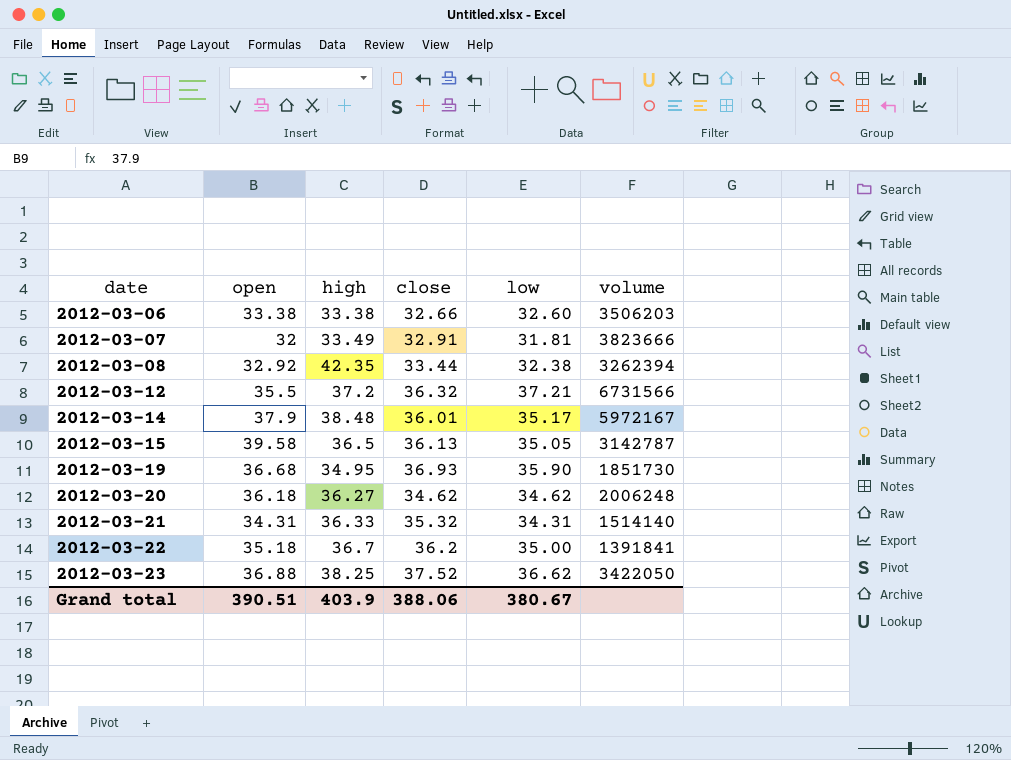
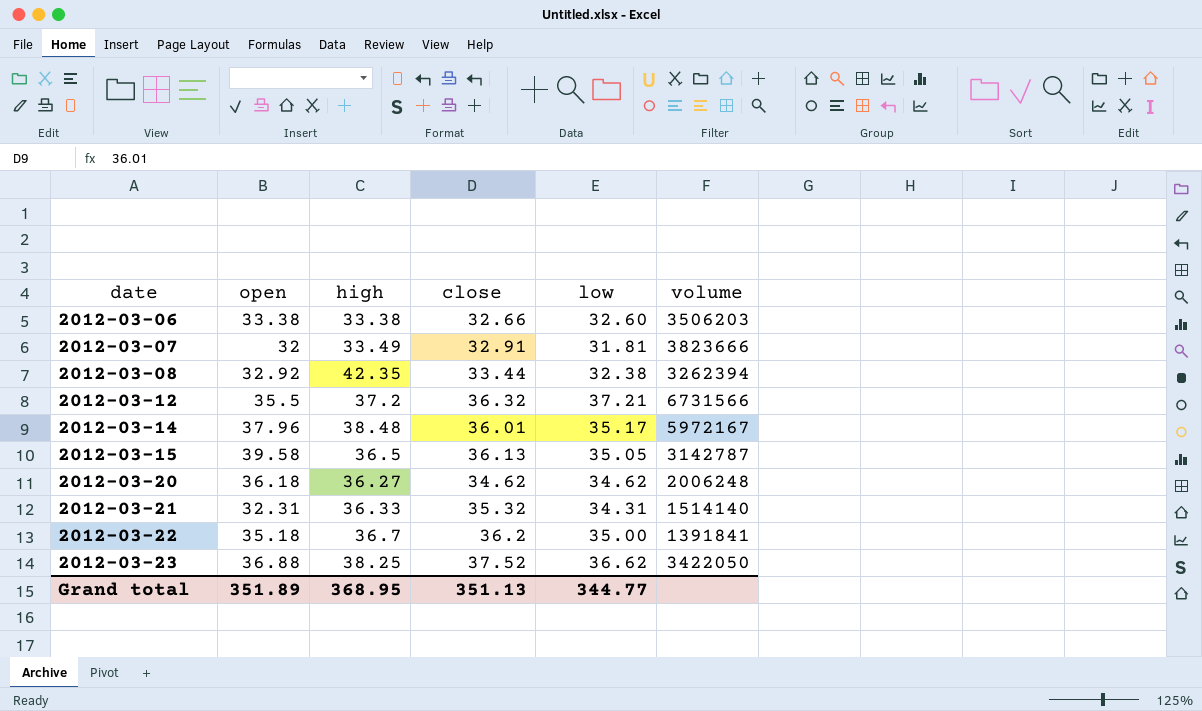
row 2012-03-19: 36.68 | 34.95 | 36.93 | 35.90 | 1851730 -> none
2012-03-14 | open: 37.9 -> 37.96
2012-03-21 | open: 34.31 -> 32.31
Grand total | open: 390.51 -> 351.89
Grand total | high: 403.9 -> 368.95
Grand total | close: 388.06 -> 351.13
Grand total | low: 380.67 -> 344.77

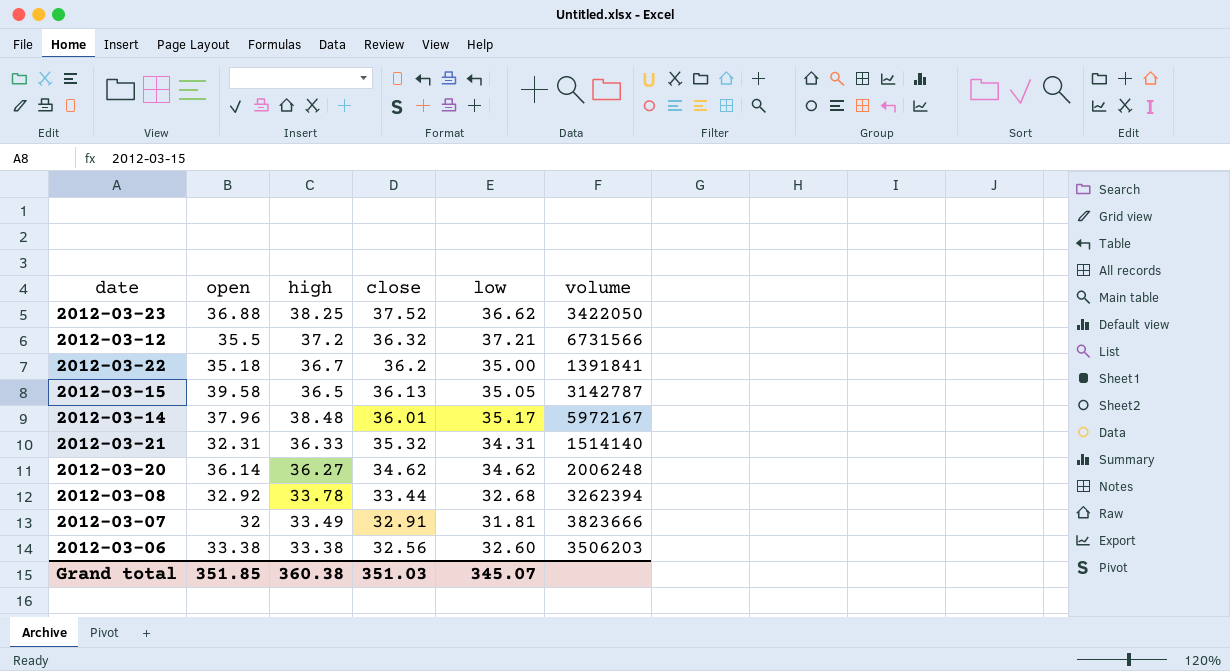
row order: date ascending -> close descending
2012-03-20 | open: 36.18 -> 36.14
2012-03-08 | high: 42.35 -> 33.78
2012-03-08 | low: 32.38 -> 32.68
2012-03-06 | close: 32.66 -> 32.56
Grand total | open: 351.89 -> 351.85
Grand total | high: 368.95 -> 360.38
Grand total | close: 351.13 -> 351.03
Grand total | low: 344.77 -> 345.07

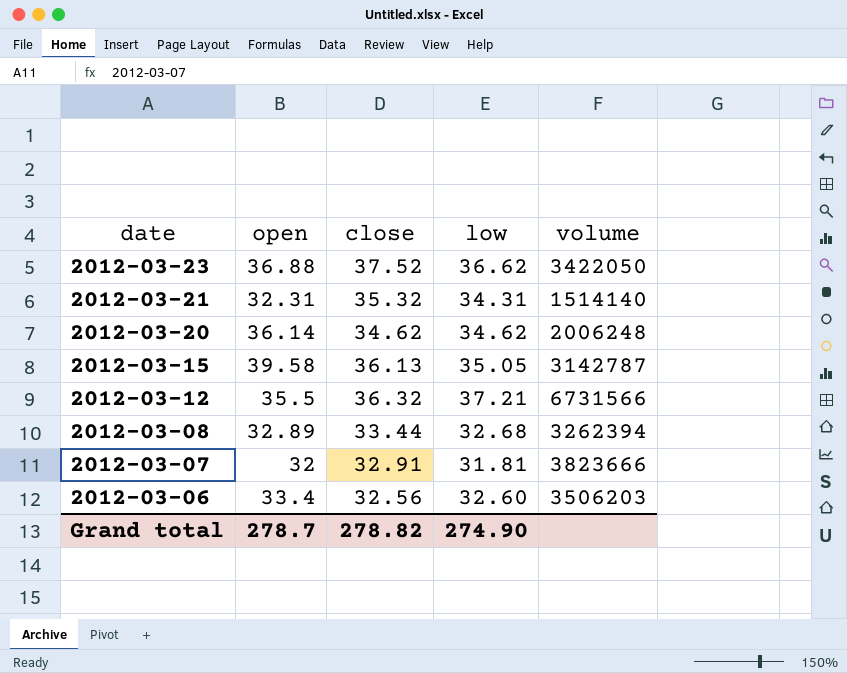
row order: close descending -> date descending
column high | position: 3 -> none
row 2012-03-22: 35.18 | 36.7 | 36.2 | 35.00 | 1391841 -> none
row 2012-03-14: 37.96 | 38.48 | 36.01 | 35.17 | 5972167 -> none
2012-03-08 | open: 32.92 -> 32.89
2012-03-06 | open: 33.38 -> 33.4
Grand total | open: 351.85 -> 278.7
Grand total | close: 351.03 -> 278.82
Grand total | low: 345.07 -> 274.90

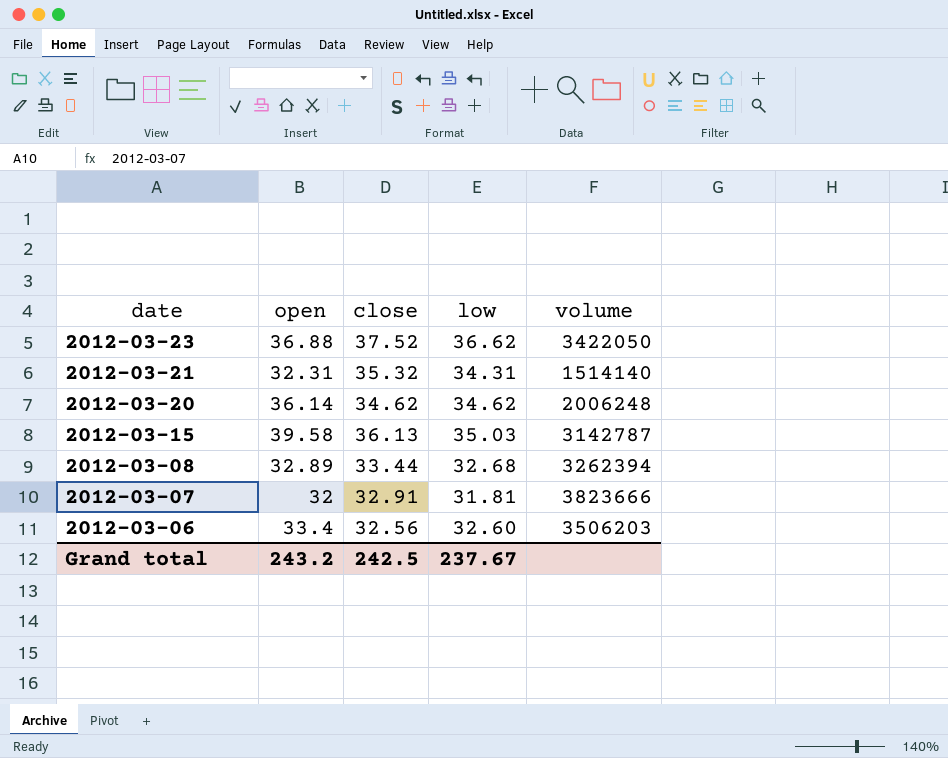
row 2012-03-12: 35.5 | 36.32 | 37.21 | 6731566 -> none
2012-03-15 | low: 35.05 -> 35.03
Grand total | open: 278.7 -> 243.2
Grand total | close: 278.82 -> 242.5
Grand total | low: 274.90 -> 237.67

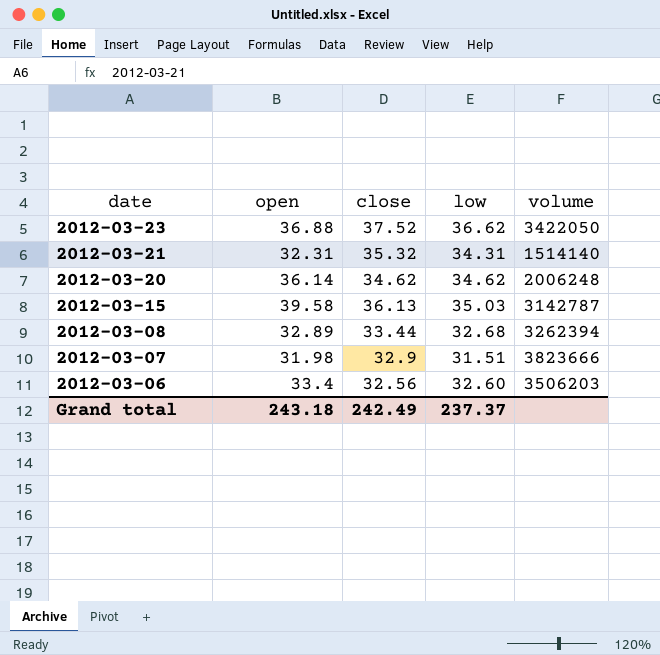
2012-03-07 | open: 32 -> 31.98
2012-03-07 | close: 32.91 -> 32.9
2012-03-07 | low: 31.81 -> 31.51
Grand total | open: 243.2 -> 243.18
Grand total | close: 242.5 -> 242.49
Grand total | low: 237.67 -> 237.37

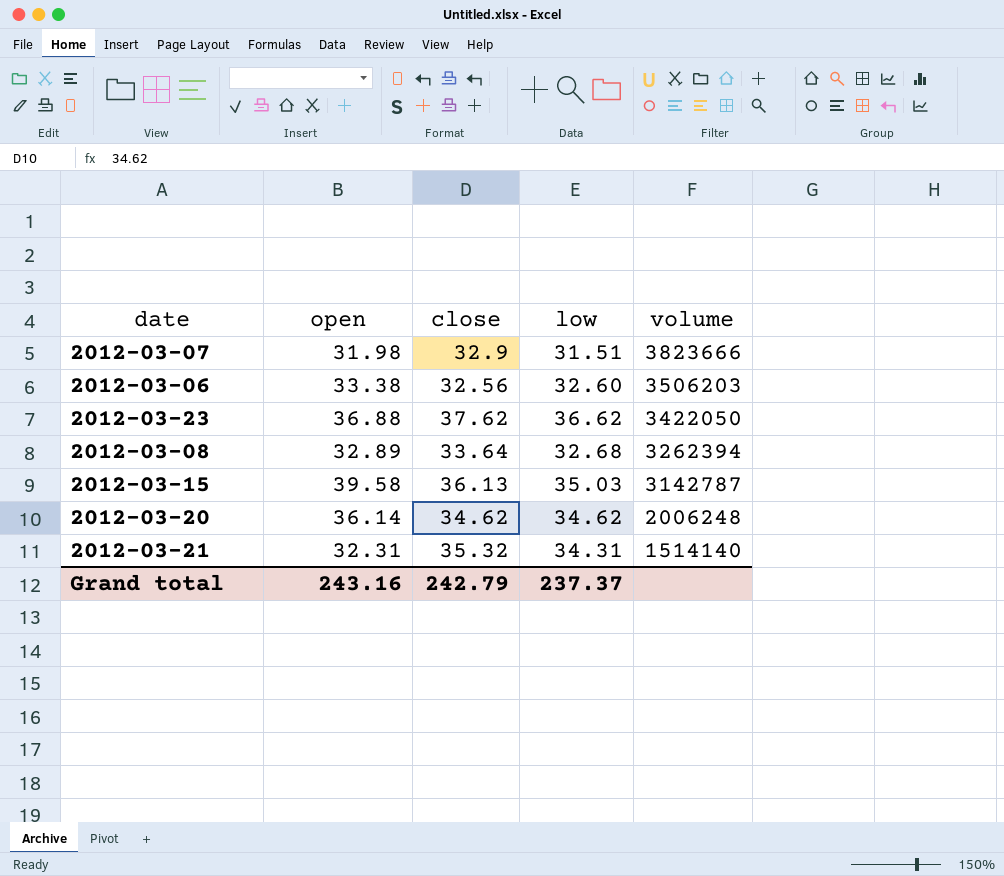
row order: date descending -> volume descending
2012-03-06 | open: 33.4 -> 33.38
2012-03-23 | close: 37.52 -> 37.62
2012-03-08 | close: 33.44 -> 33.64
Grand total | open: 243.18 -> 243.16
Grand total | close: 242.49 -> 242.79

